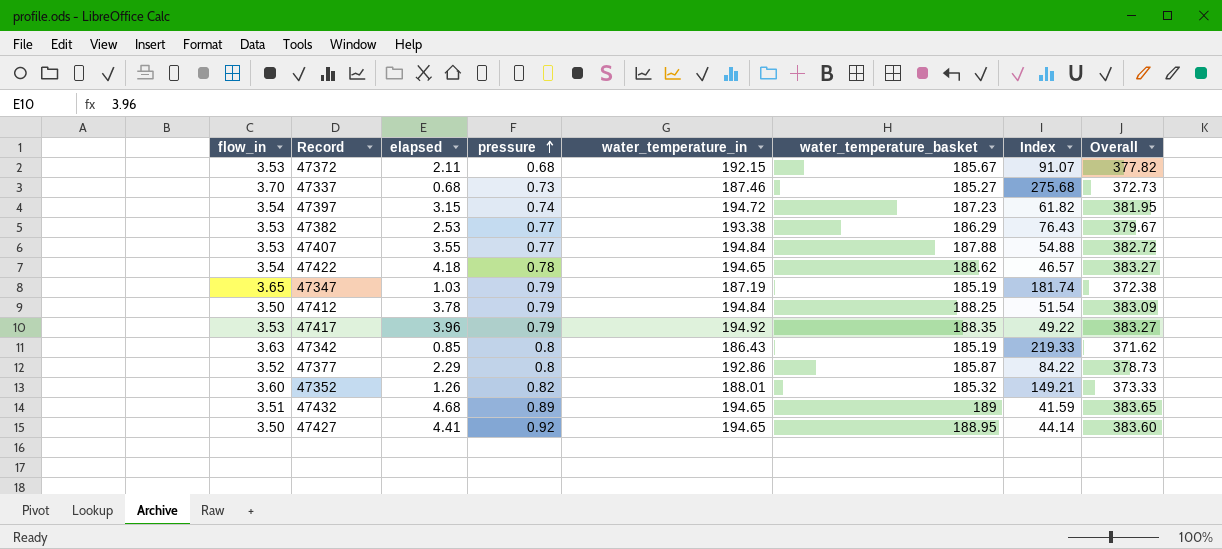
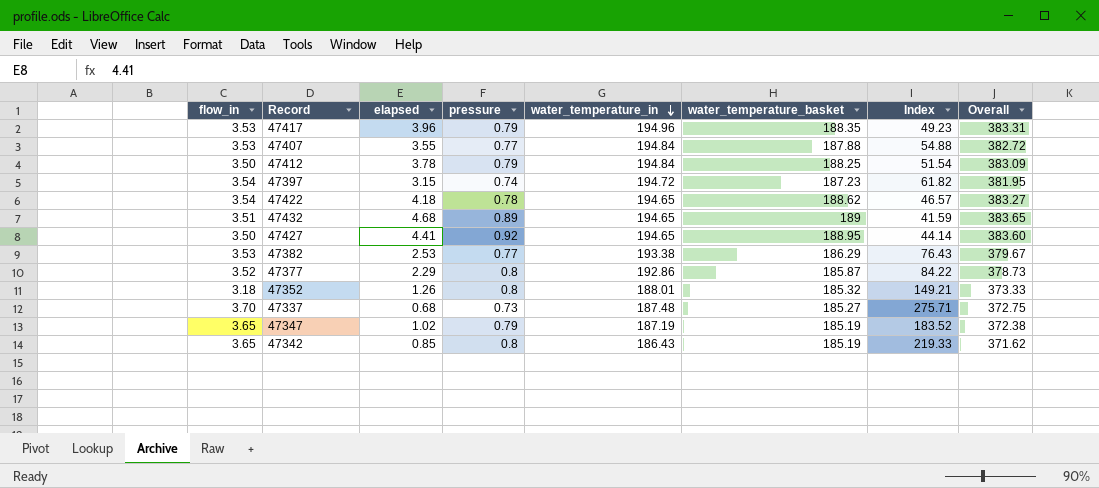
row order: pressure ascending -> water_temperature_in descending
row 47372: 3.53 | 2.11 | 0.68 | 192.15 | 185.67 | 91.07 | 377.82 -> none
47417 | water_temperature_in: 194.92 -> 194.96
47417 | Index: 49.22 -> 49.23
47417 | Overall: 383.27 -> 383.31
47352 | flow_in: 3.60 -> 3.18
47352 | pressure: 0.82 -> 0.8
47337 | water_temperature_in: 187.46 -> 187.48
47337 | Index: 275.68 -> 275.71
47337 | Overall: 372.73 -> 372.75
47347 | elapsed: 1.03 -> 1.02
47347 | Index: 181.74 -> 183.52
47342 | flow_in: 3.63 -> 3.65

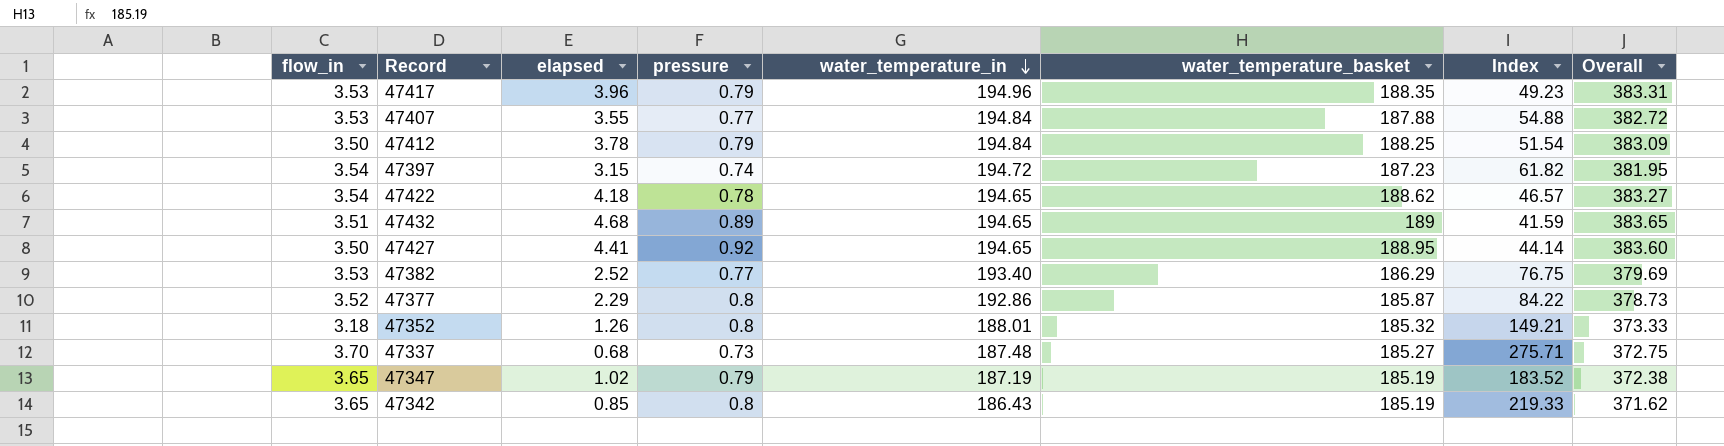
47382 | elapsed: 2.53 -> 2.52
47382 | water_temperature_in: 193.38 -> 193.40
47382 | Index: 76.43 -> 76.75
47382 | Overall: 379.67 -> 379.69

